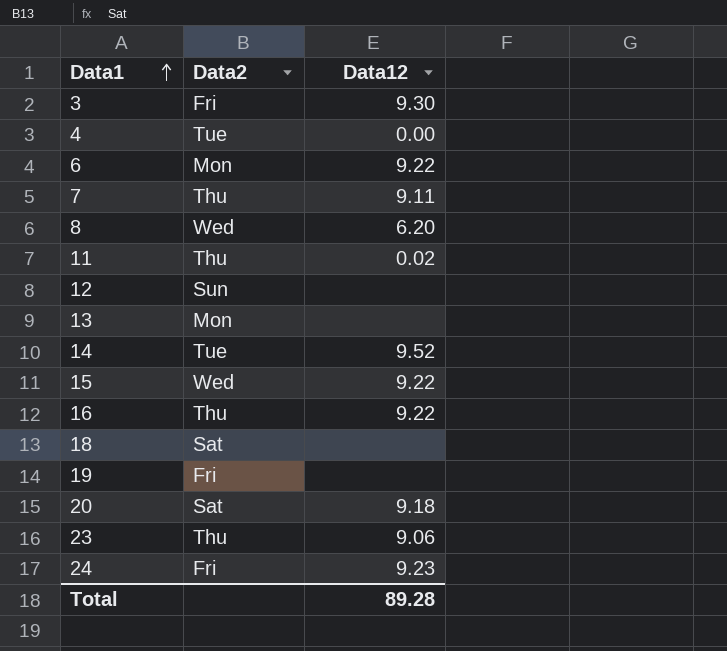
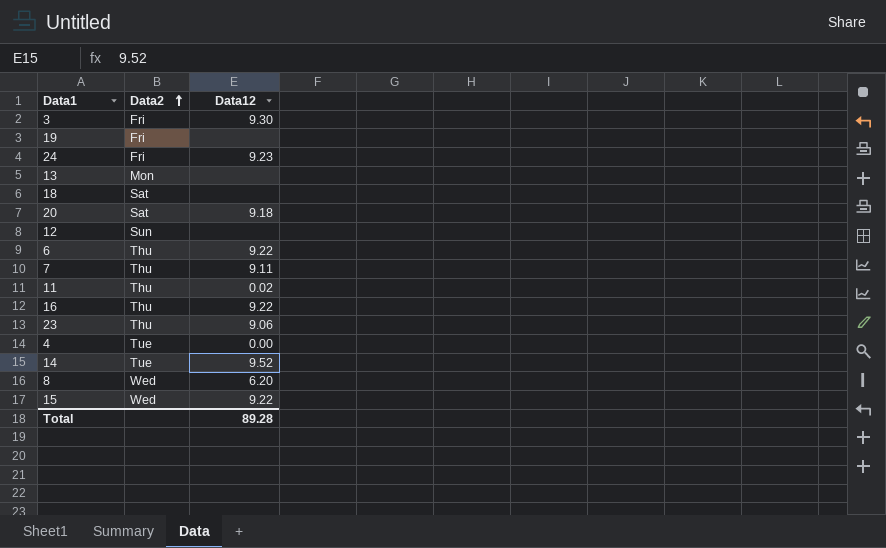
row order: Data1 ascending -> Data2 ascending
6 | Data2: Mon -> Thu

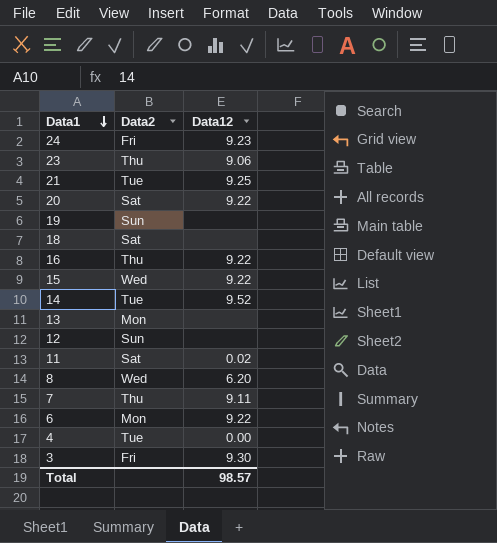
row order: Data2 ascending -> Data1 descending
row 21: none -> Tue | 9.25
20 | Data12: 9.18 -> 9.22
19 | Data2: Fri -> Sun
11 | Data2: Thu -> Sat
6 | Data2: Thu -> Mon
Total | Data12: 89.28 -> 98.57

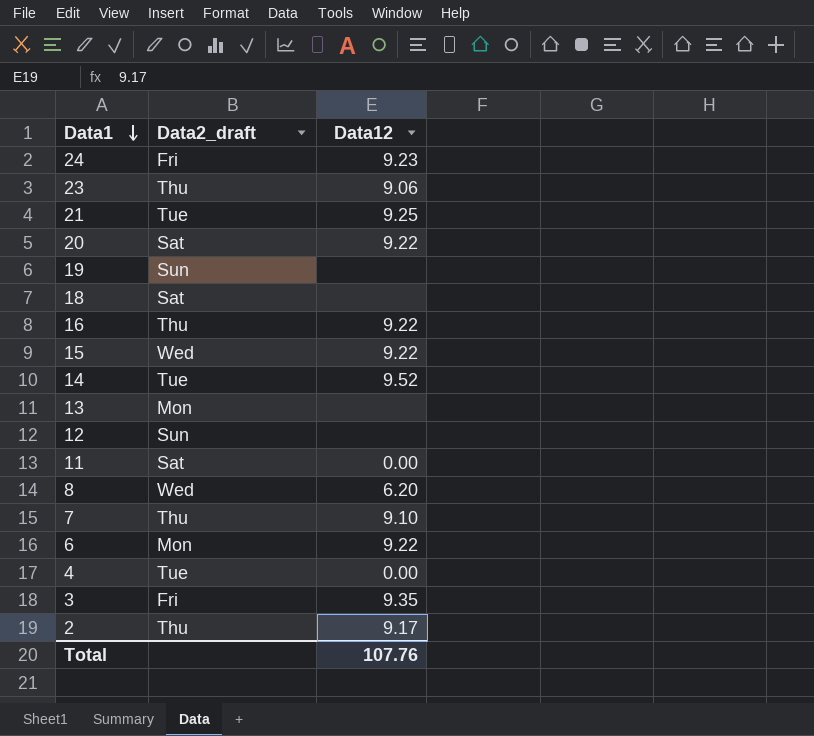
column name: Data2 -> Data2_draft
11 | Data12: 0.02 -> 0.00
7 | Data12: 9.11 -> 9.10
3 | Data12: 9.30 -> 9.35
row 2: none -> Thu | 9.17
Total | Data12: 98.57 -> 107.76

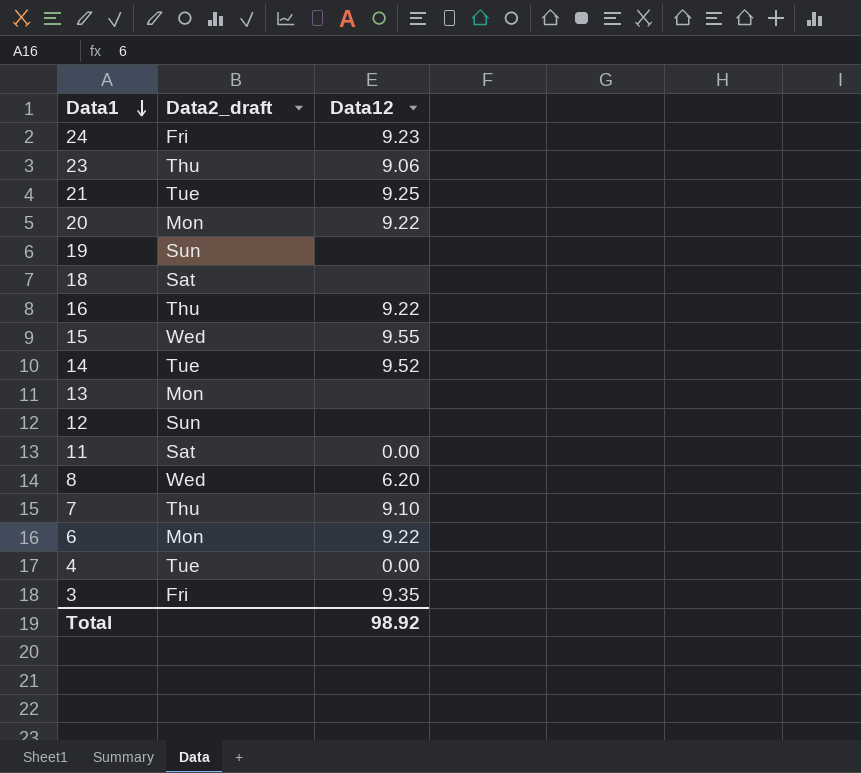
row 2: Thu | 9.17 -> none
20 | Data2_draft: Sat -> Mon
15 | Data12: 9.22 -> 9.55
Total | Data12: 107.76 -> 98.92

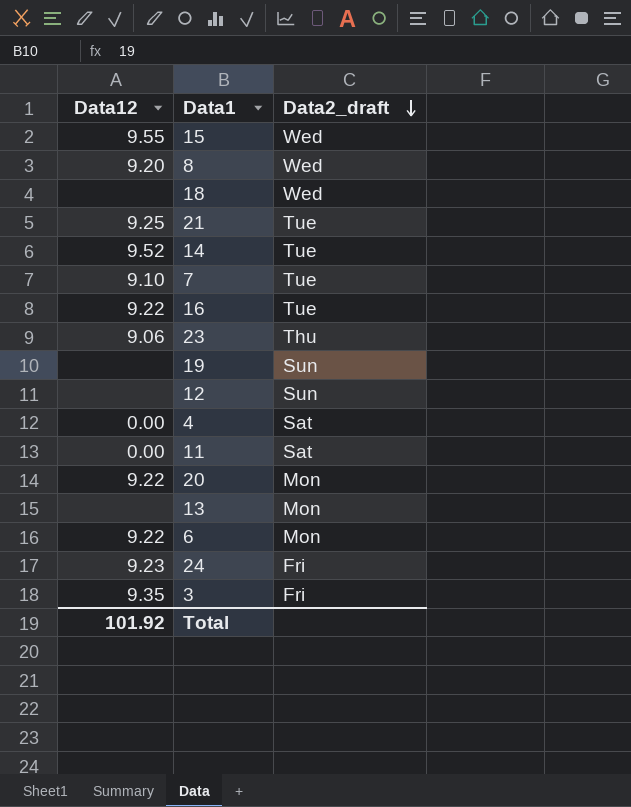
row order: Data1 descending -> Data2_draft descending
column Data12 | position: 3 -> 1
8 | Data12: 6.20 -> 9.20
18 | Data2_draft: Sat -> Wed
7 | Data2_draft: Thu -> Tue
16 | Data2_draft: Thu -> Tue
4 | Data2_draft: Tue -> Sat
Total | Data12: 98.92 -> 101.92

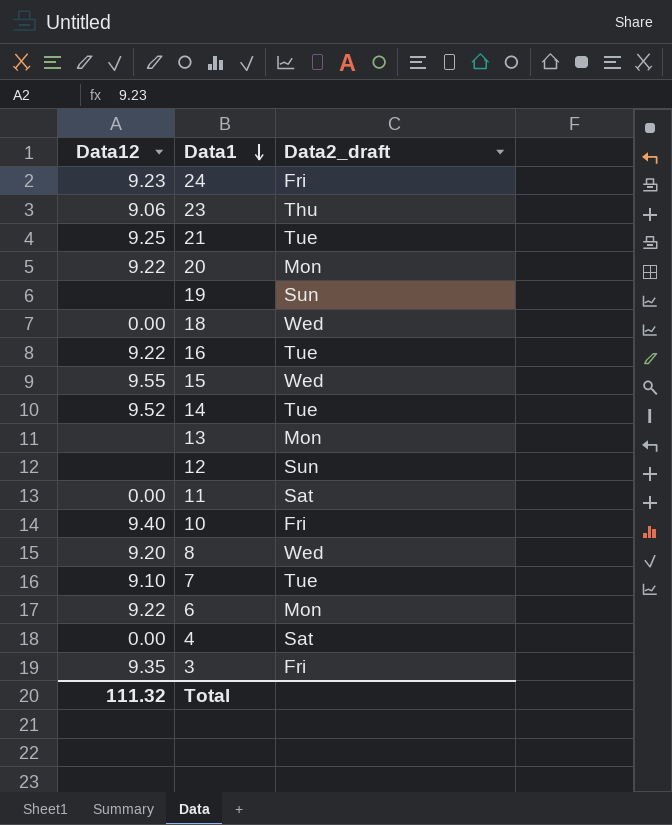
row order: Data2_draft descending -> Data1 descending
18 | Data12: none -> 0.00
row 10: none -> 9.40 | Fri
Total | Data12: 101.92 -> 111.32

